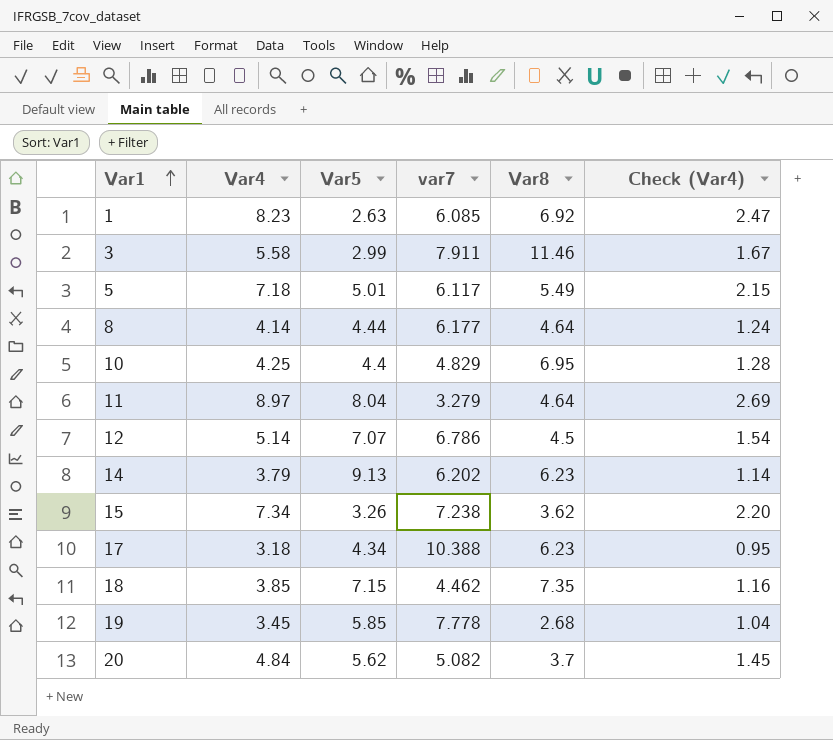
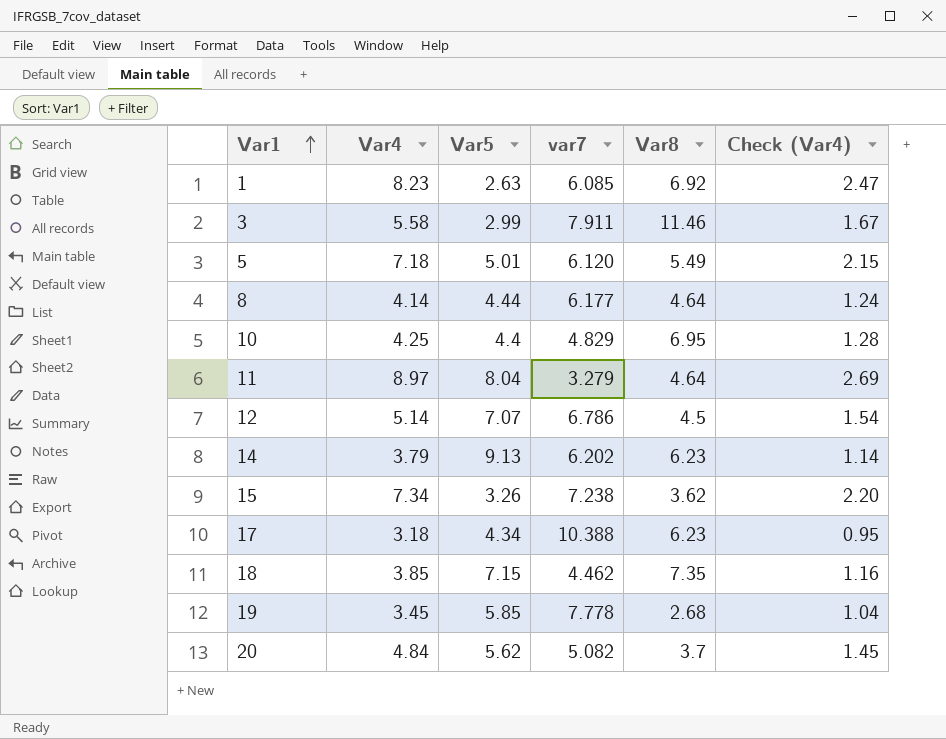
5 | var7: 6.117 -> 6.120

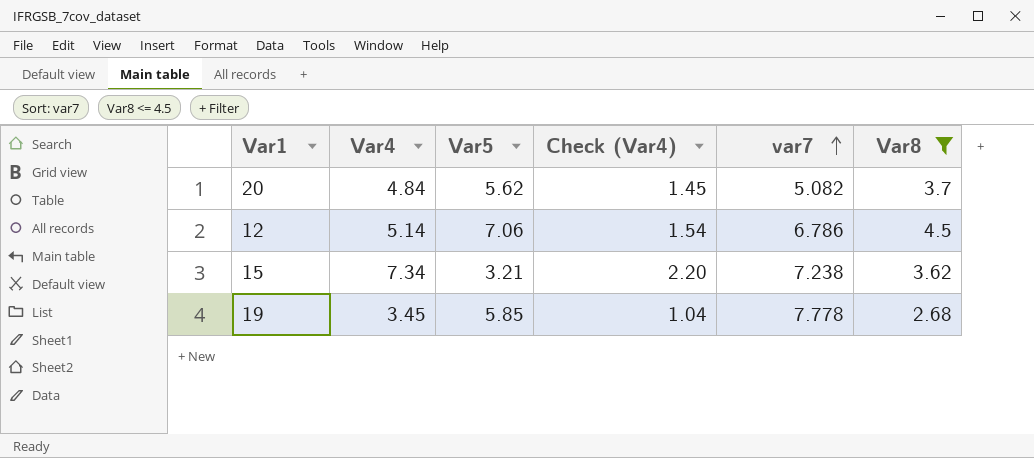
filter: none -> Var8 <= 4.5
row order: Var1 ascending -> var7 ascending
column Check (Var4) | position: 6 -> 4
12 | Var5: 7.07 -> 7.06
15 | Var5: 3.26 -> 3.21

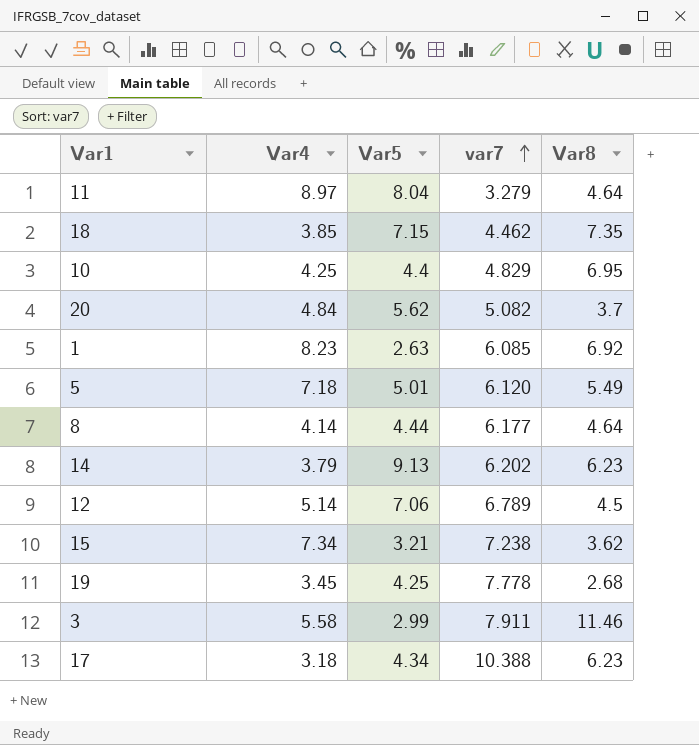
filter: Var8 <= 4.5 -> none
column Check (Var4) | formula: [Var4] * 0.3 -> none
12 | var7: 6.786 -> 6.789
19 | Var5: 5.85 -> 4.25

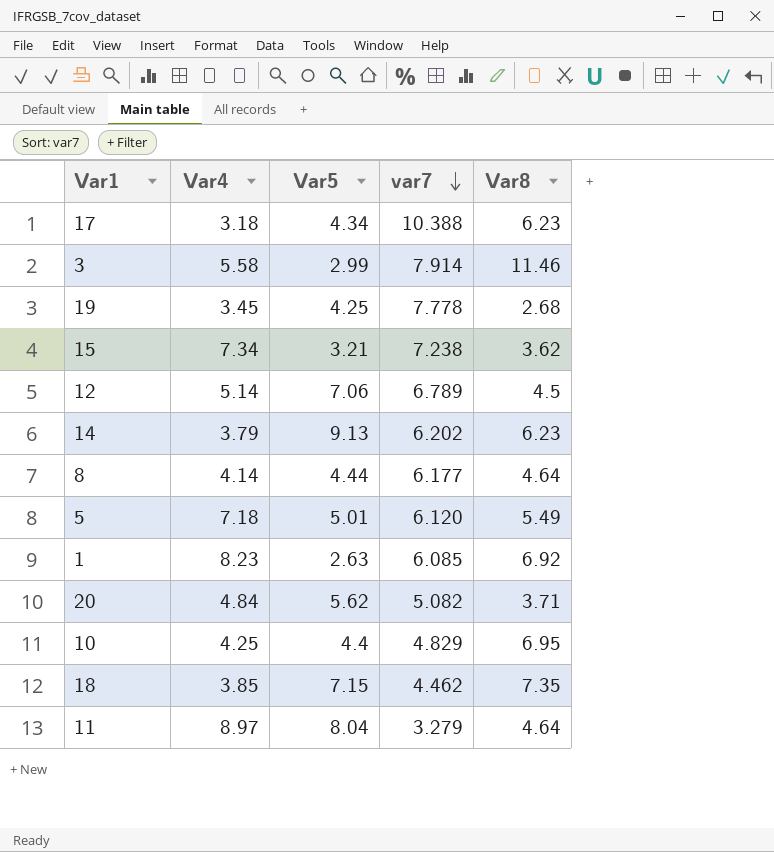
row order: var7 ascending -> var7 descending
3 | var7: 7.911 -> 7.914
20 | Var8: 3.7 -> 3.71

